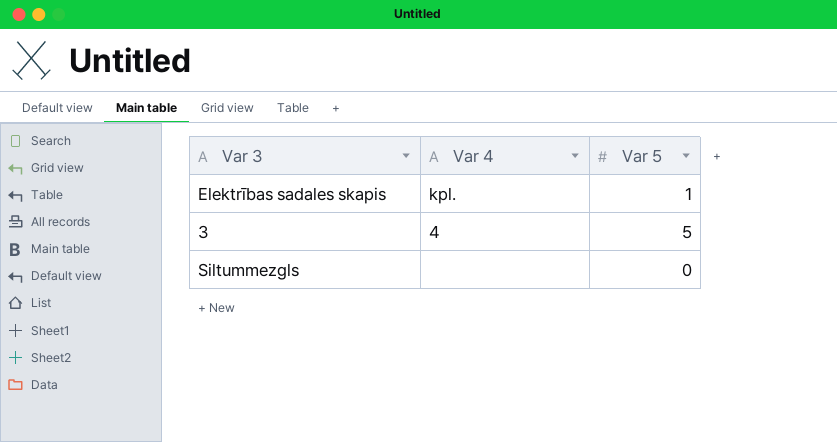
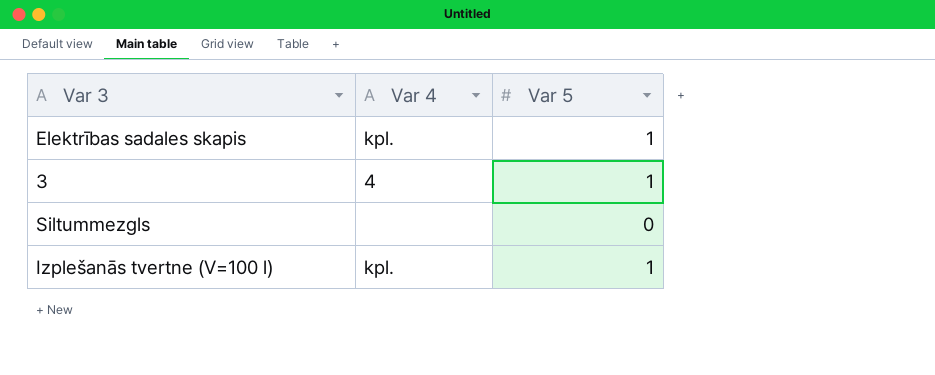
3 | Var 5: 5 -> 1
row Izplešanās tvertne (V=100 l): none -> kpl. | 1

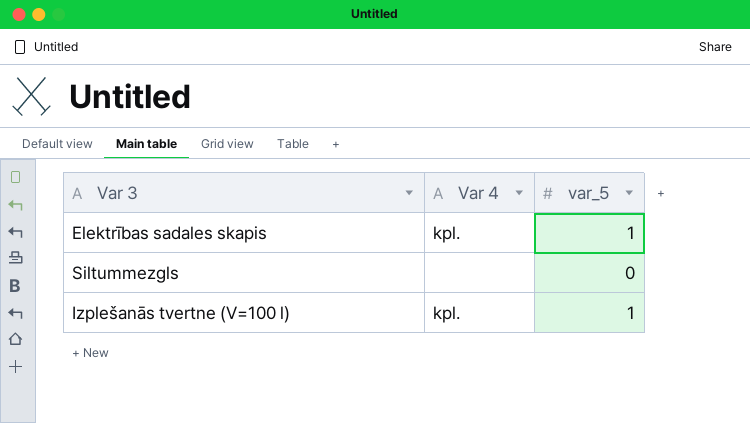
column name: Var 5 -> var_5
row 3: 4 | 1 -> none

